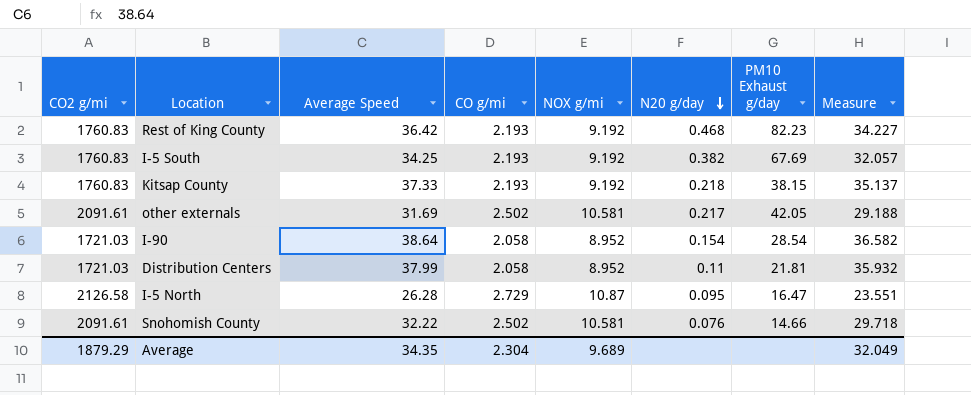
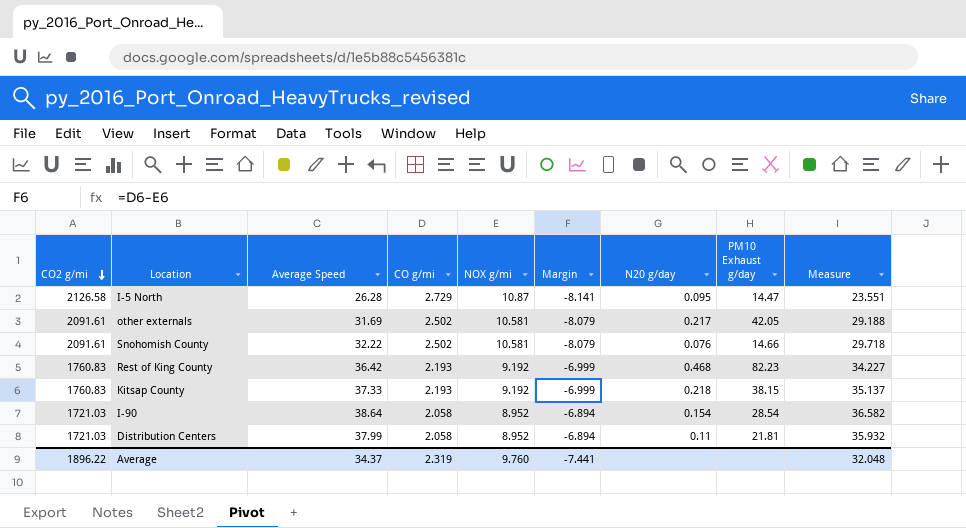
row order: N20 g/day descending -> CO2 g/mi descending
column Margin | formula: none -> [CO g/mi] - [NOX g/mi]
row I-5 South: 1760.83 | 34.25 | 2.193 | 9.192 | 0.382 | 67.69 | 32.057 -> none
I-5 North | PM10 Exhaust g/day: 16.47 -> 14.47
Average | CO2 g/mi: 1879.29 -> 1896.22
Average | Average Speed: 34.35 -> 34.37
Average | CO g/mi: 2.304 -> 2.319
Average | NOX g/mi: 9.689 -> 9.760
Average | Measure: 32.049 -> 32.048

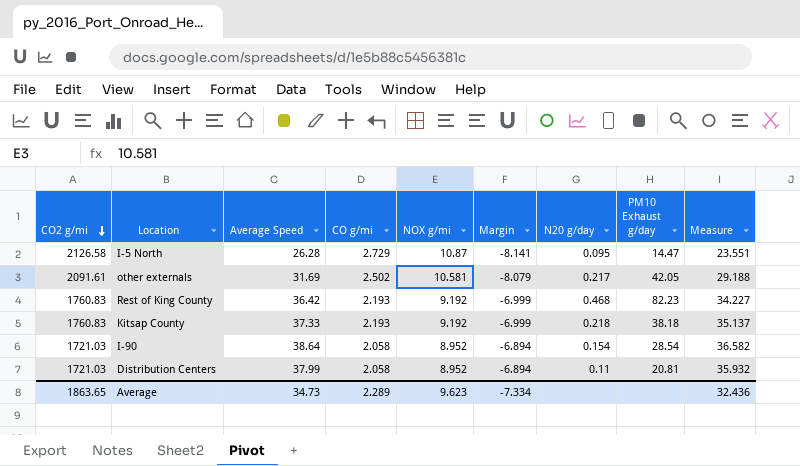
row Snohomish County: 2091.61 | 32.22 | 2.502 | 10.581 | -8.079 | 0.076 | 14.66 | 29.718 -> none
Kitsap County | PM10 Exhaust g/day: 38.15 -> 38.18
Distribution Centers | PM10 Exhaust g/day: 21.81 -> 20.81
Average | CO2 g/mi: 1896.22 -> 1863.65
Average | Average Speed: 34.37 -> 34.73
Average | CO g/mi: 2.319 -> 2.289
Average | NOX g/mi: 9.760 -> 9.623
Average | Margin: -7.441 -> -7.334
Average | Measure: 32.048 -> 32.436

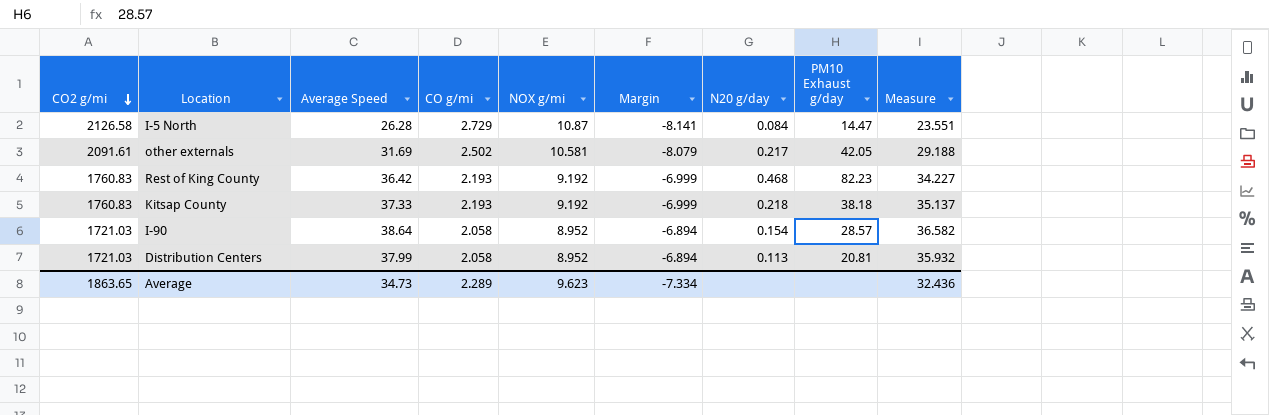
I-5 North | N20 g/day: 0.095 -> 0.084
I-90 | PM10 Exhaust g/day: 28.54 -> 28.57
Distribution Centers | N20 g/day: 0.11 -> 0.113

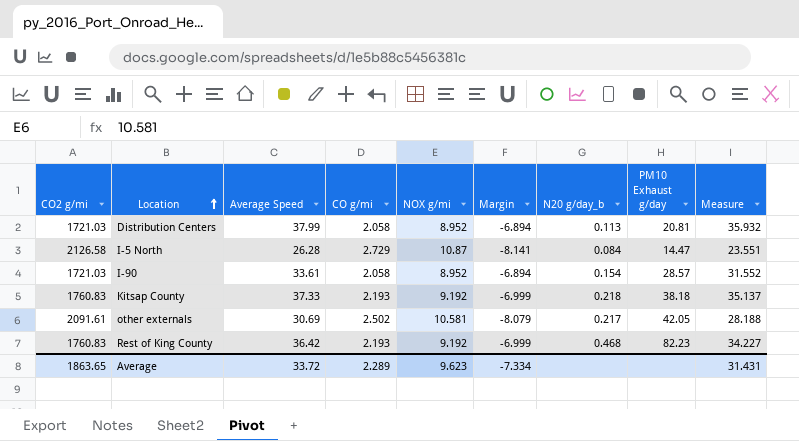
row order: CO2 g/mi descending -> Location ascending
column name: N20 g/day -> N20 g/day_b
I-90 | Average Speed: 38.64 -> 33.61
I-90 | Measure: 36.582 -> 31.552
other externals | Average Speed: 31.69 -> 30.69
other externals | Measure: 29.188 -> 28.188
Average | Average Speed: 34.73 -> 33.72
Average | Measure: 32.436 -> 31.431

